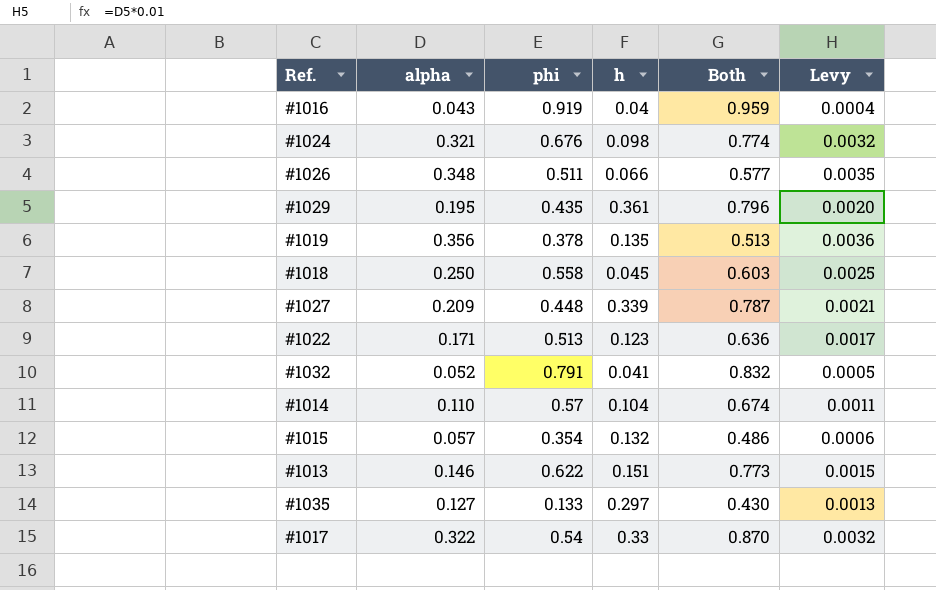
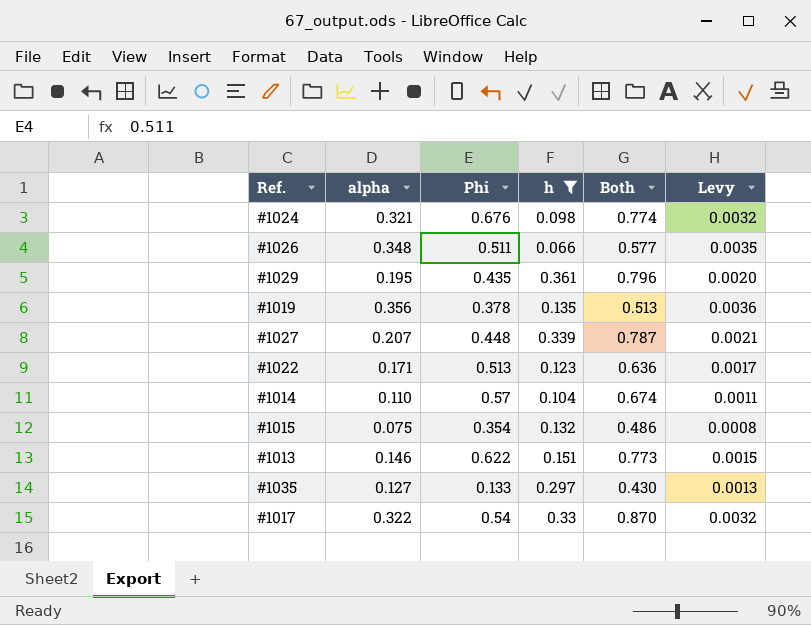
filter: none -> h >= 0.066
column name: phi -> Phi
#1027 | alpha: 0.209 -> 0.207
#1015 | alpha: 0.057 -> 0.075
#1015 | Levy: 0.0006 -> 0.0008

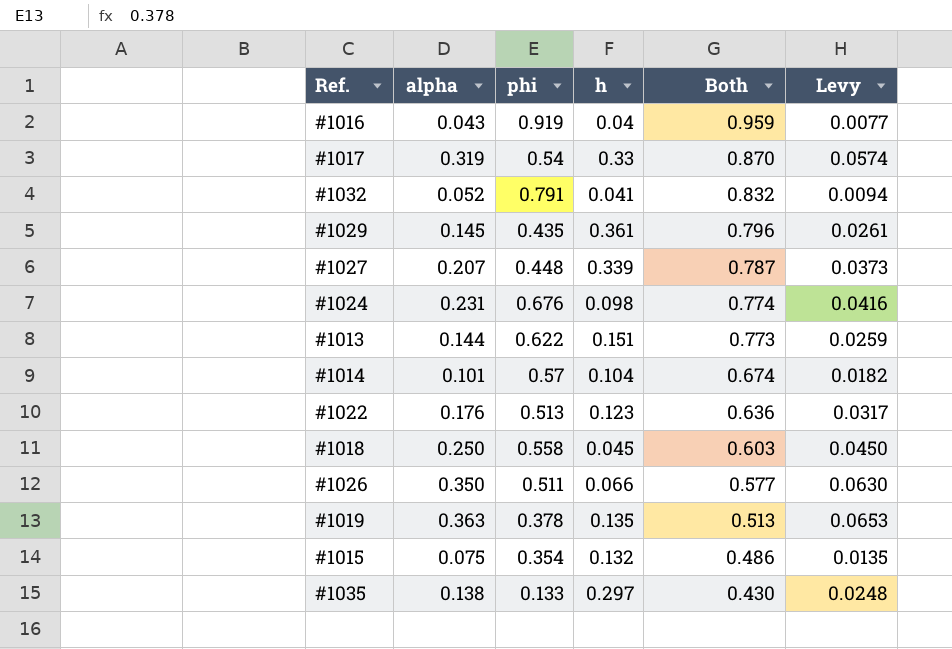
filter: h >= 0.066 -> none
row order: none -> Both descending
column name: Phi -> phi
column Levy | formula: [alpha] * 0.01 -> [alpha] * 0.18
#1017 | alpha: 0.322 -> 0.319
#1029 | alpha: 0.195 -> 0.145
#1024 | alpha: 0.321 -> 0.231
#1013 | alpha: 0.146 -> 0.144
#1014 | alpha: 0.110 -> 0.101
#1022 | alpha: 0.171 -> 0.176
#1026 | alpha: 0.348 -> 0.350
#1019 | alpha: 0.356 -> 0.363
#1035 | alpha: 0.127 -> 0.138

